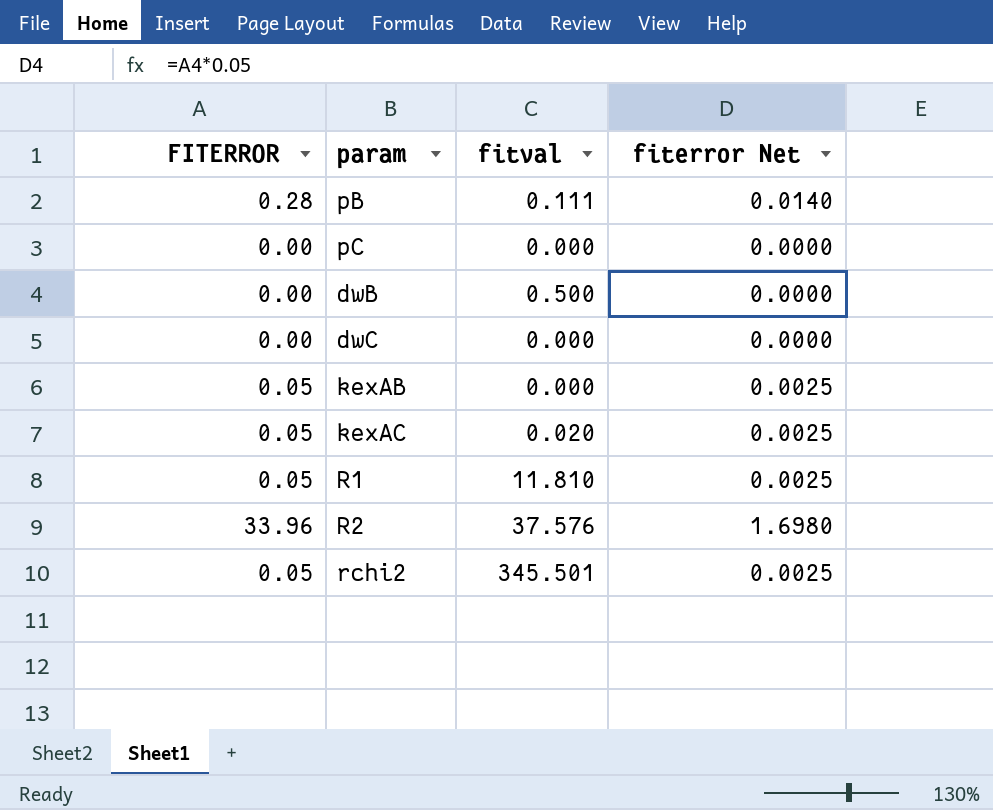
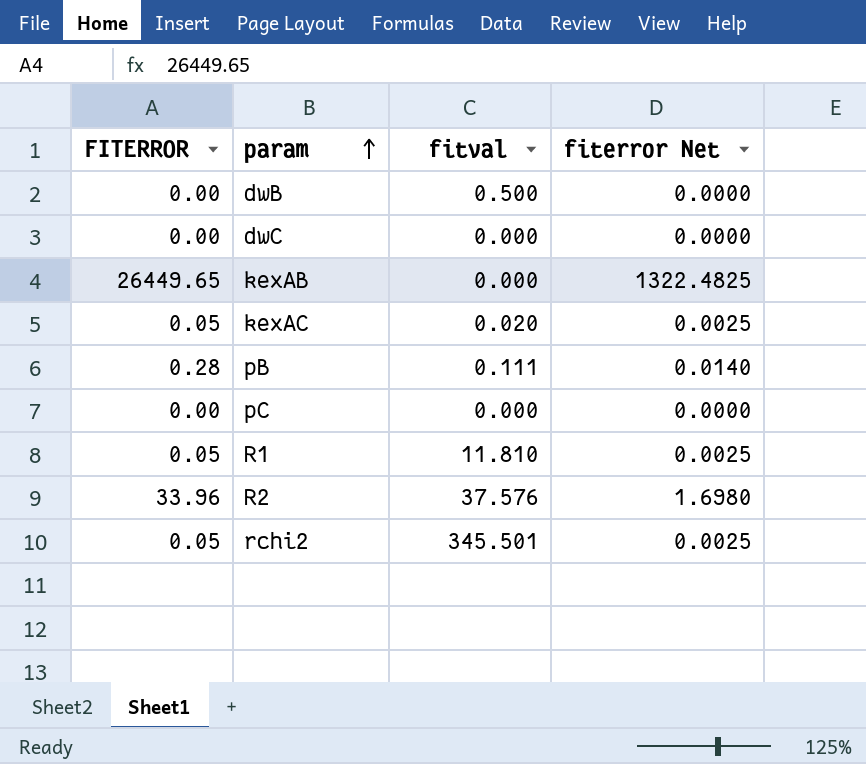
row order: none -> param ascending
kexAB | FITERROR: 0.05 -> 26449.65
kexAB | fiterror Net: 0.0025 -> 1322.4825

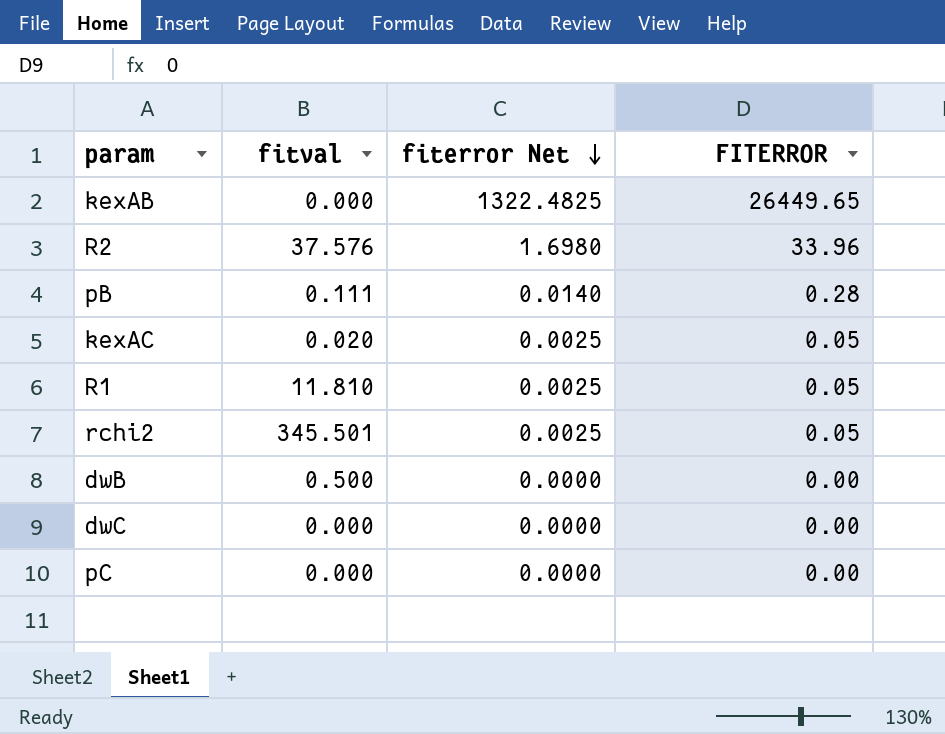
row order: param ascending -> fiterror Net descending
column FITERROR | position: 1 -> 4

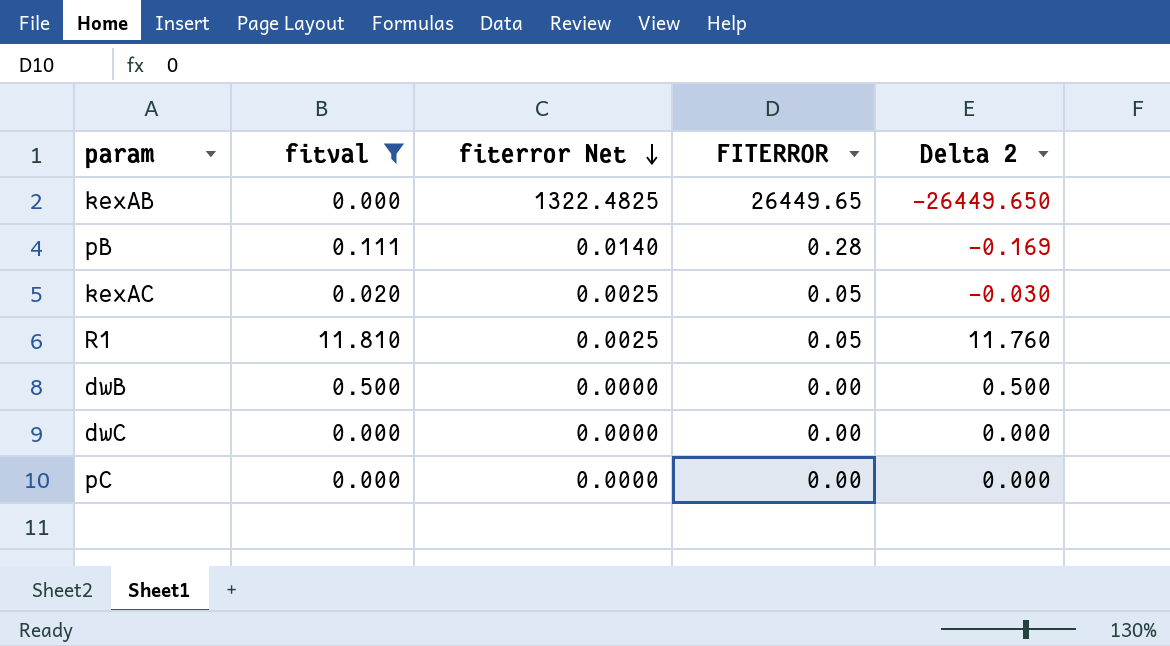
filter: none -> fitval <= 11.810
column Delta 2 | formula: none -> [fitval] - [FITERROR]

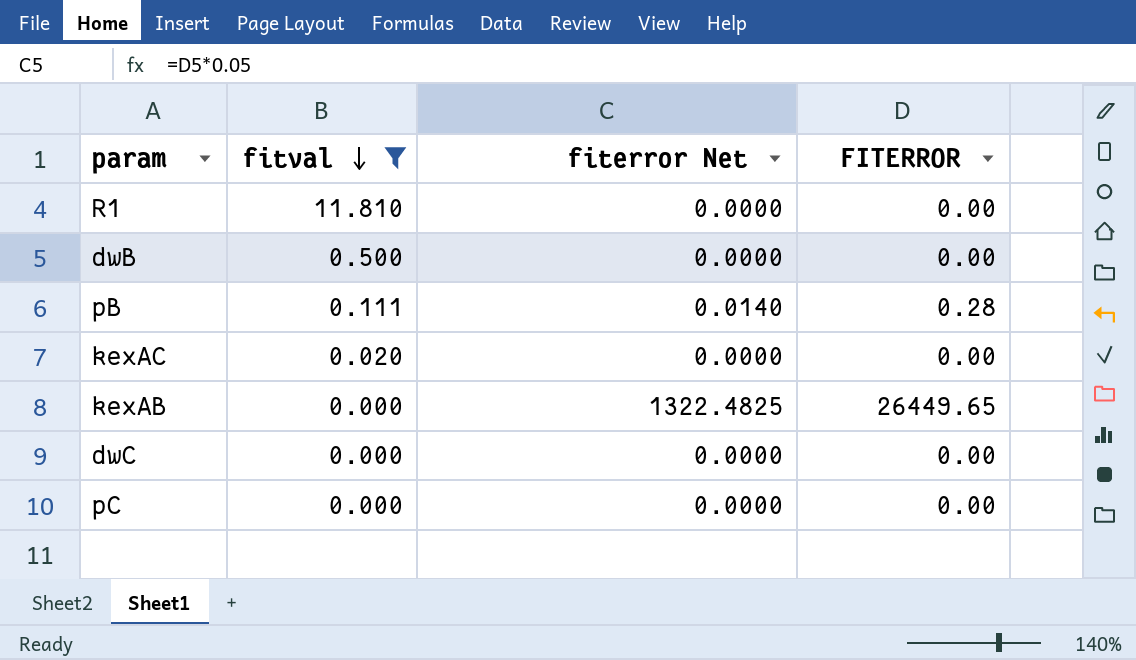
row order: fiterror Net descending -> fitval descending
column Delta 2 | formula: [fitval] - [FITERROR] -> none
R1 | fiterror Net: 0.0025 -> 0.0000
R1 | FITERROR: 0.05 -> 0.00
kexAC | fiterror Net: 0.0025 -> 0.0000
kexAC | FITERROR: 0.05 -> 0.00

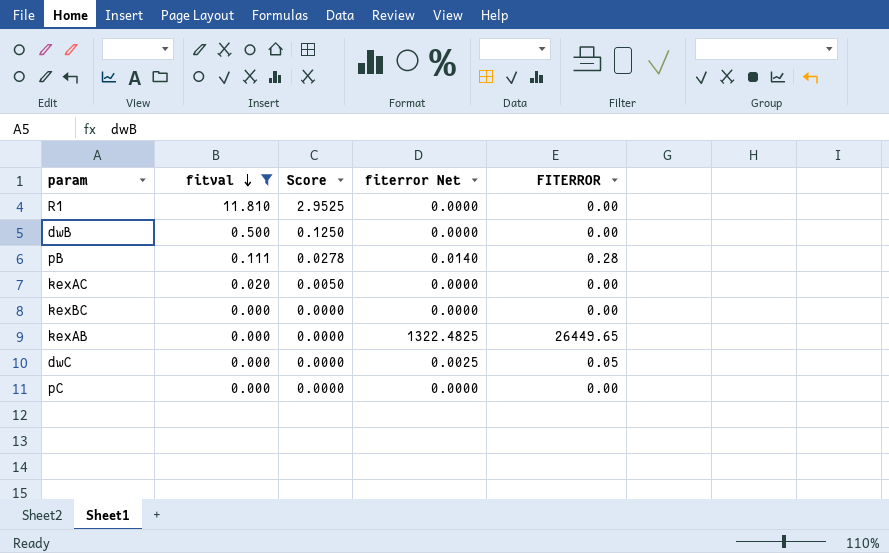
column Score | formula: none -> [fitval] * 0.25
row kexBC: none -> 0.000 | 0.0000 | 0.0000 | 0.00
dwC | fiterror Net: 0.0000 -> 0.0025
dwC | FITERROR: 0.00 -> 0.05

